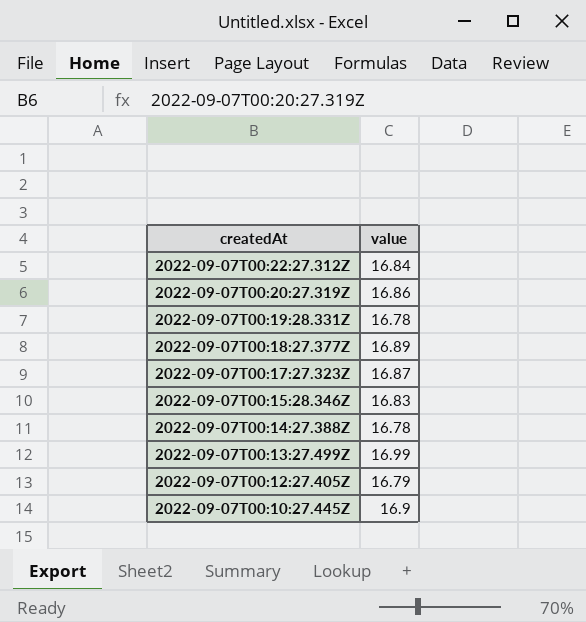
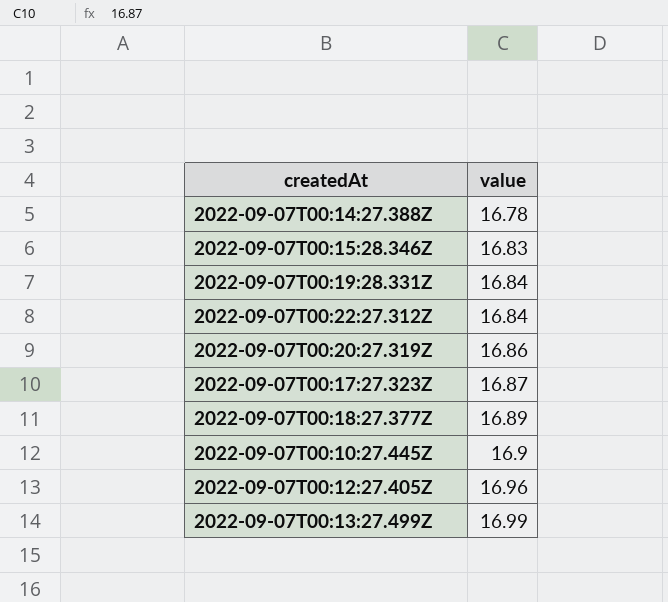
row order: createdAt descending -> value ascending
2022-09-07T00:19:28.331Z | value: 16.78 -> 16.84
2022-09-07T00:12:27.405Z | value: 16.79 -> 16.96

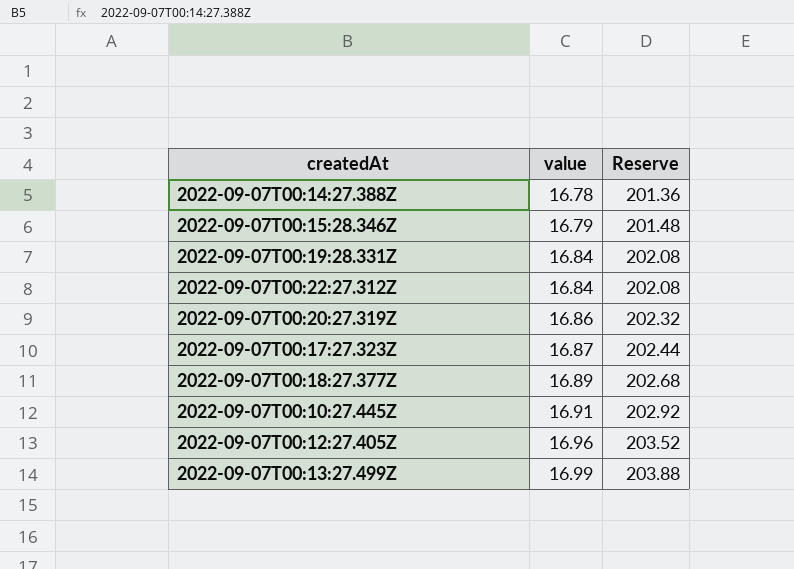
column Reserve | formula: none -> [value] * 12
2022-09-07T00:15:28.346Z | value: 16.83 -> 16.79
2022-09-07T00:10:27.445Z | value: 16.9 -> 16.91

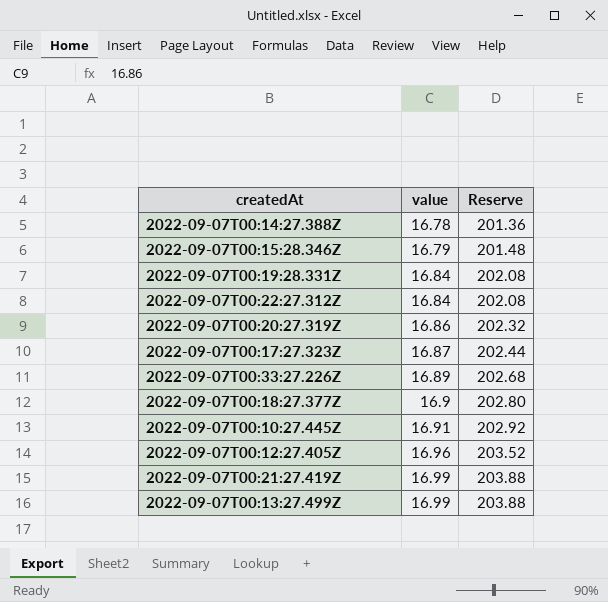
row 2022-09-07T00:33:27.226Z: none -> 16.89 | 202.68
2022-09-07T00:18:27.377Z | value: 16.89 -> 16.9
2022-09-07T00:18:27.377Z | Reserve: 202.68 -> 202.80
row 2022-09-07T00:21:27.419Z: none -> 16.99 | 203.88

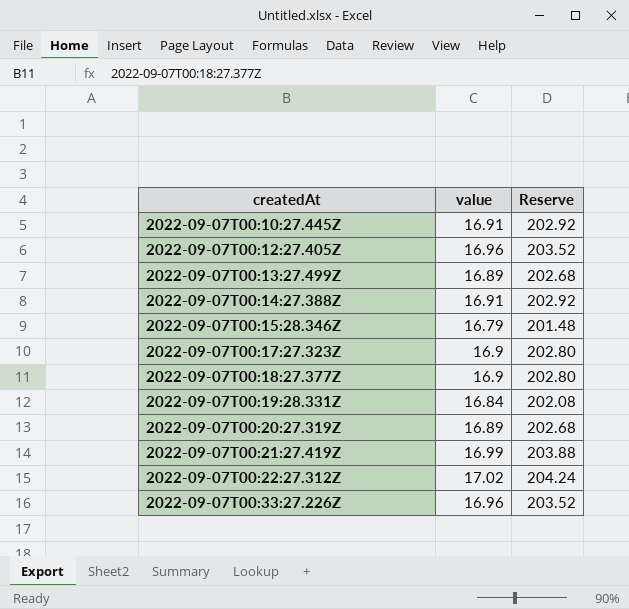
row order: value ascending -> createdAt ascending
2022-09-07T00:13:27.499Z | value: 16.99 -> 16.89
2022-09-07T00:13:27.499Z | Reserve: 203.88 -> 202.68
2022-09-07T00:14:27.388Z | value: 16.78 -> 16.91
2022-09-07T00:14:27.388Z | Reserve: 201.36 -> 202.92
2022-09-07T00:17:27.323Z | value: 16.87 -> 16.9
2022-09-07T00:17:27.323Z | Reserve: 202.44 -> 202.80
2022-09-07T00:20:27.319Z | value: 16.86 -> 16.89
2022-09-07T00:20:27.319Z | Reserve: 202.32 -> 202.68
2022-09-07T00:22:27.312Z | value: 16.84 -> 17.02
2022-09-07T00:22:27.312Z | Reserve: 202.08 -> 204.24
2022-09-07T00:33:27.226Z | value: 16.89 -> 16.96
2022-09-07T00:33:27.226Z | Reserve: 202.68 -> 203.52

